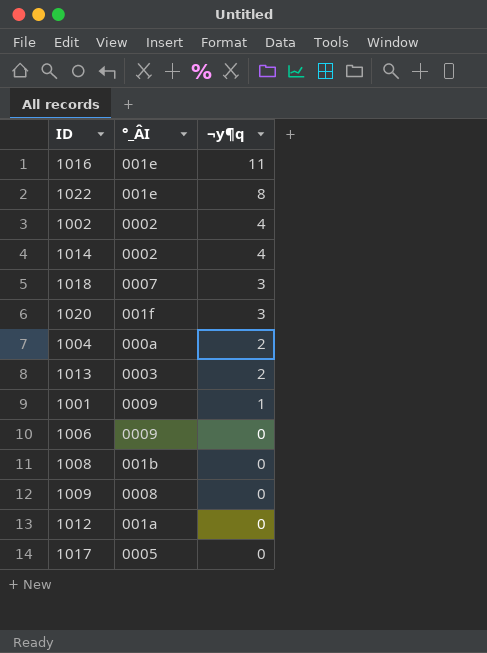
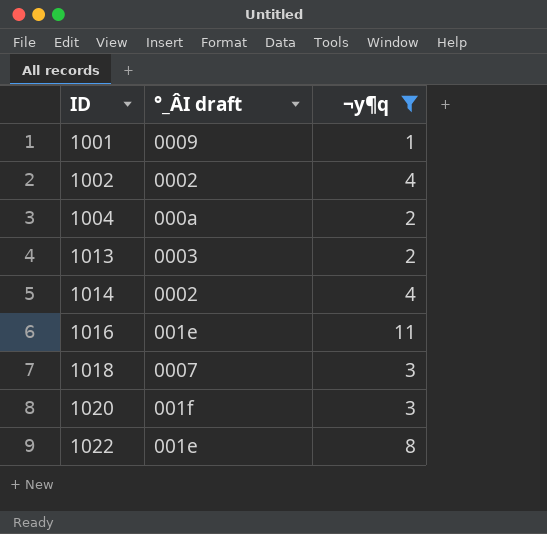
filter: none -> ¬y¶q != 0
row order: ¬y¶q descending -> ID ascending
column name: °_ÂI -> °_ÂI draft

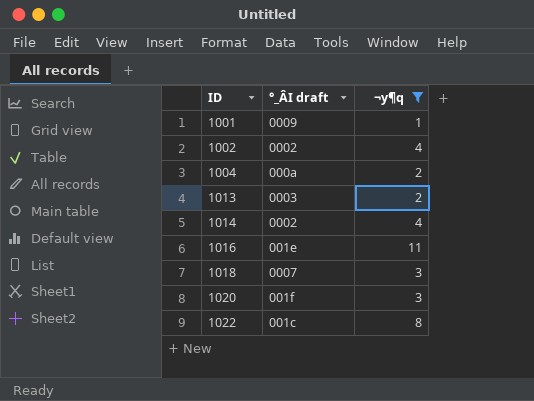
1022 | °_ÂI draft: 001e -> 001c

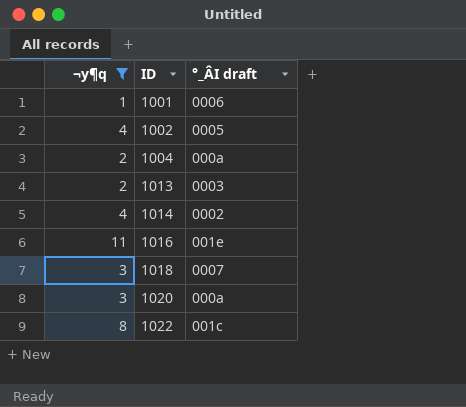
column ¬y¶q | position: 3 -> 1
1001 | °_ÂI draft: 0009 -> 0006
1002 | °_ÂI draft: 0002 -> 0005
1020 | °_ÂI draft: 001f -> 000a

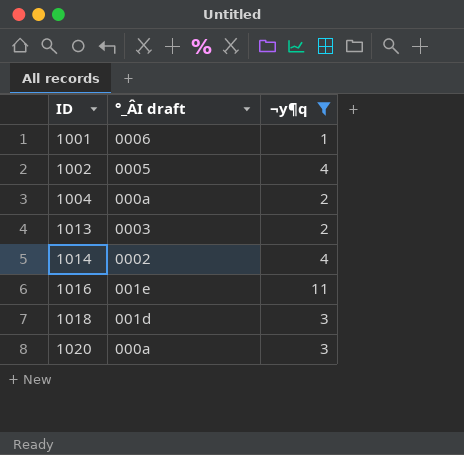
column ¬y¶q | position: 1 -> 3
row 1022: 8 | 001c -> none
1018 | °_ÂI draft: 0007 -> 001d

